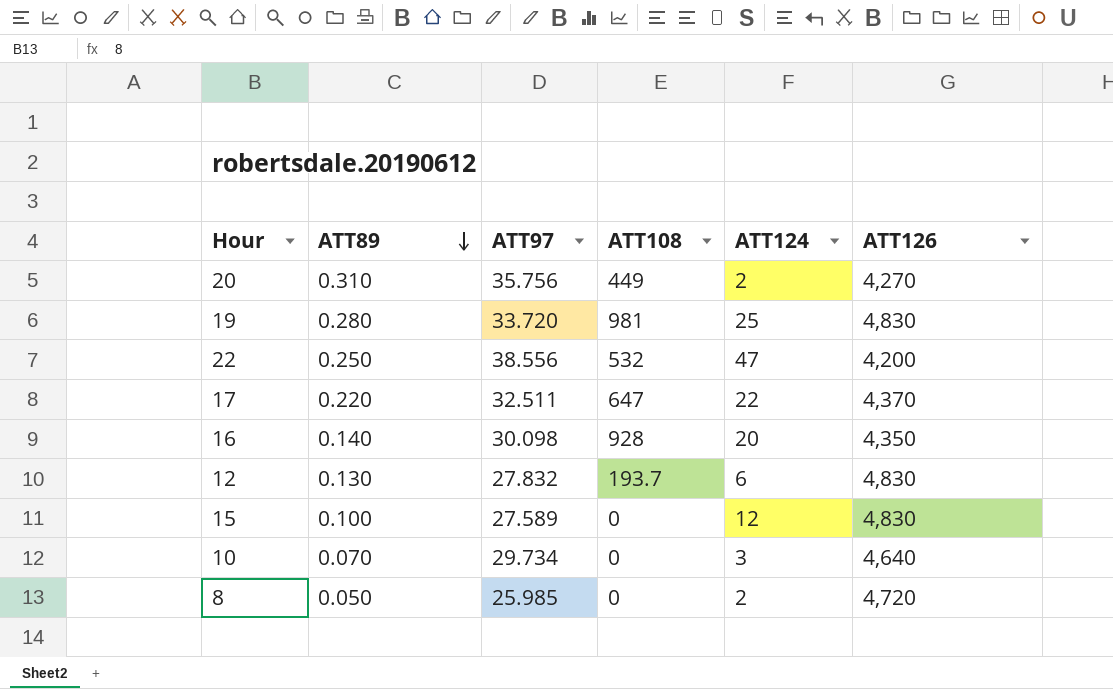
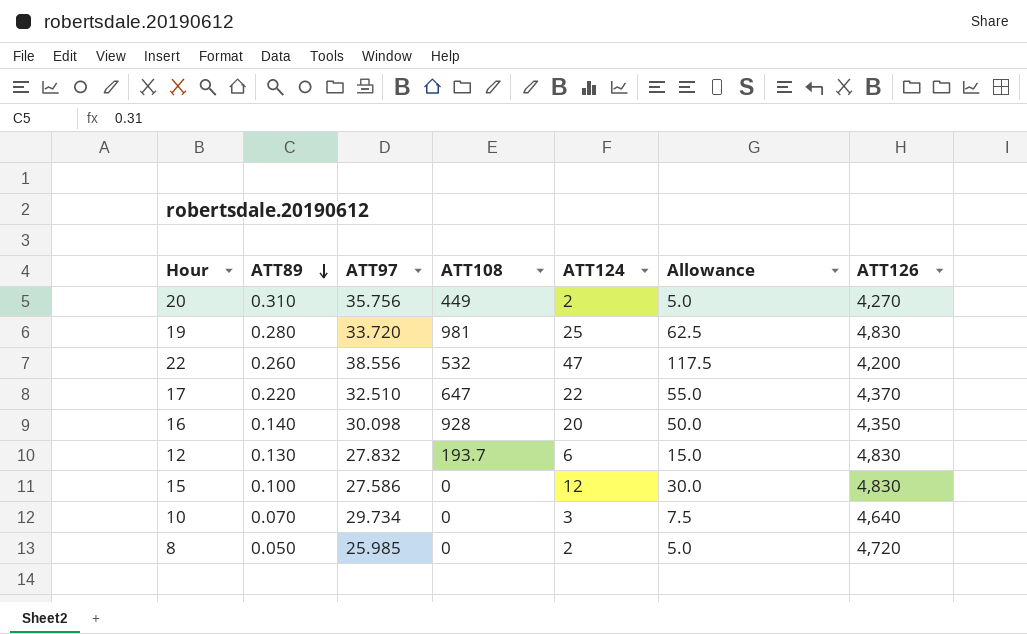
column Allowance | formula: none -> [ATT124] * 2.5
22 | ATT89: 0.250 -> 0.260
17 | ATT97: 32.511 -> 32.510
15 | ATT97: 27.589 -> 27.586

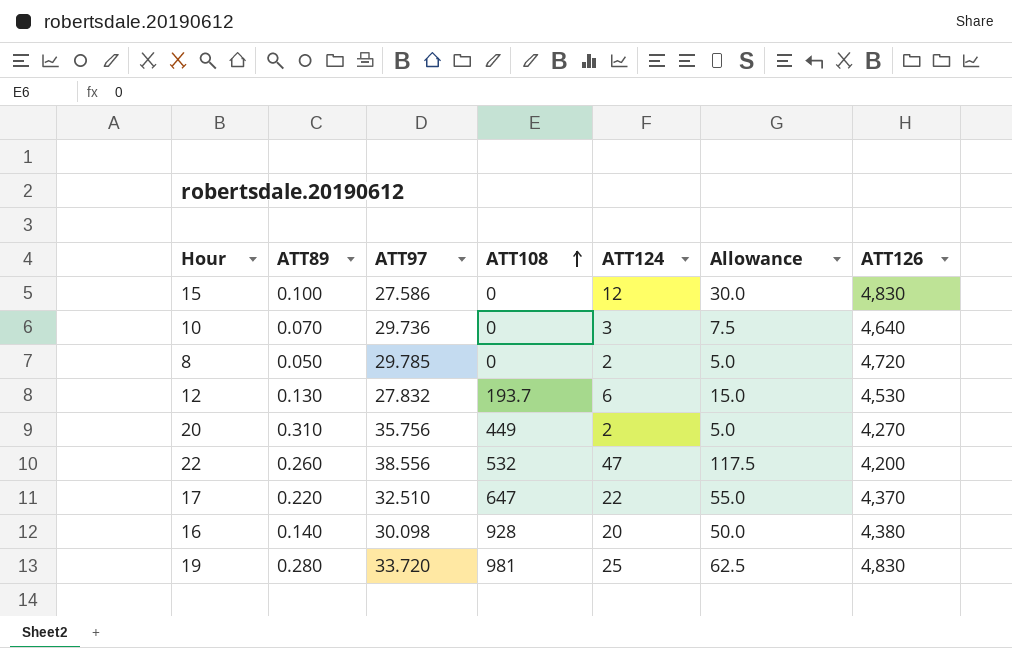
row order: ATT89 descending -> ATT108 ascending
10 | ATT97: 29.734 -> 29.736
8 | ATT97: 25.985 -> 29.785
12 | ATT126: 4,830 -> 4,530
16 | ATT126: 4,350 -> 4,380

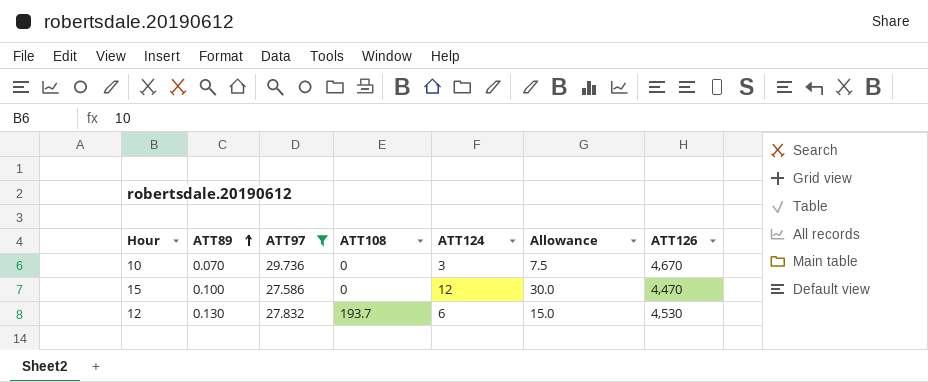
filter: none -> ATT97 <= 29.736
row order: ATT108 ascending -> ATT89 ascending
10 | ATT126: 4,640 -> 4,670
15 | ATT126: 4,830 -> 4,470

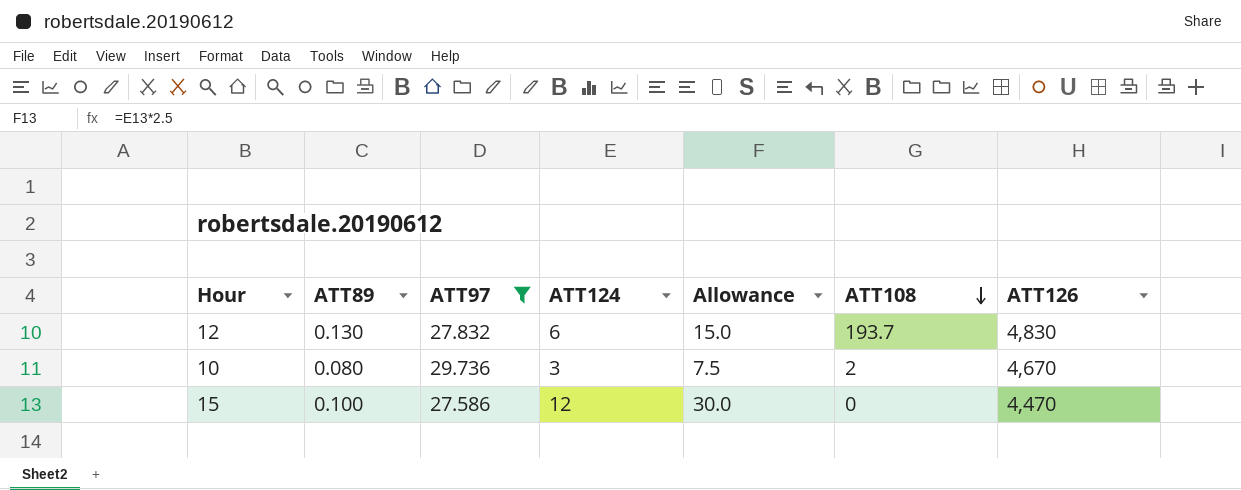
row order: ATT89 ascending -> ATT108 descending
column ATT108 | position: 4 -> 6
12 | ATT126: 4,530 -> 4,830
10 | ATT89: 0.070 -> 0.080
10 | ATT108: 0 -> 2

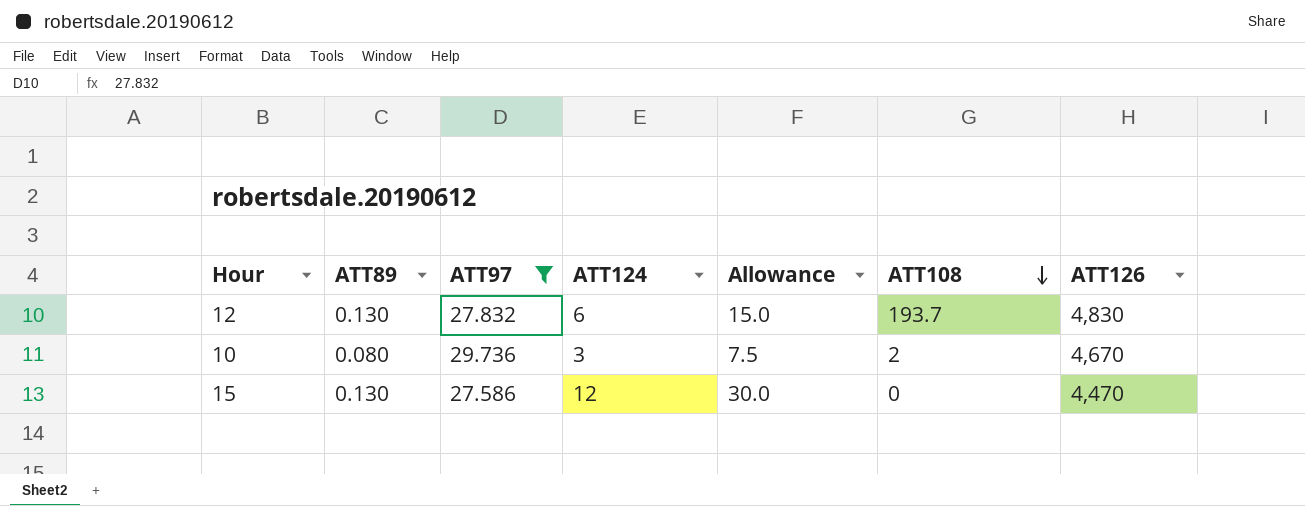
15 | ATT89: 0.100 -> 0.130

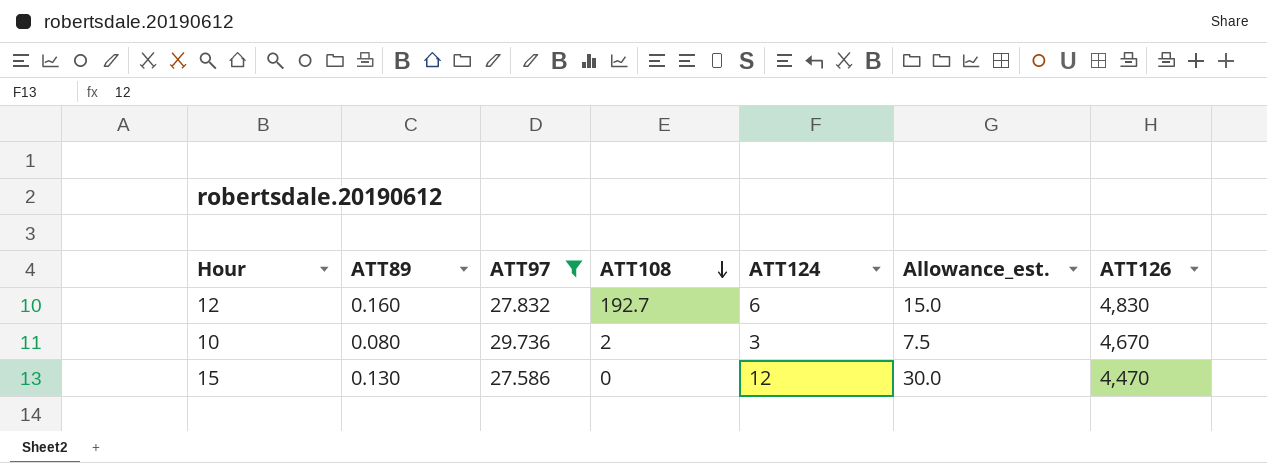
column ATT108 | position: 6 -> 4
column name: Allowance -> Allowance_est.
12 | ATT89: 0.130 -> 0.160
12 | ATT108: 193.7 -> 192.7

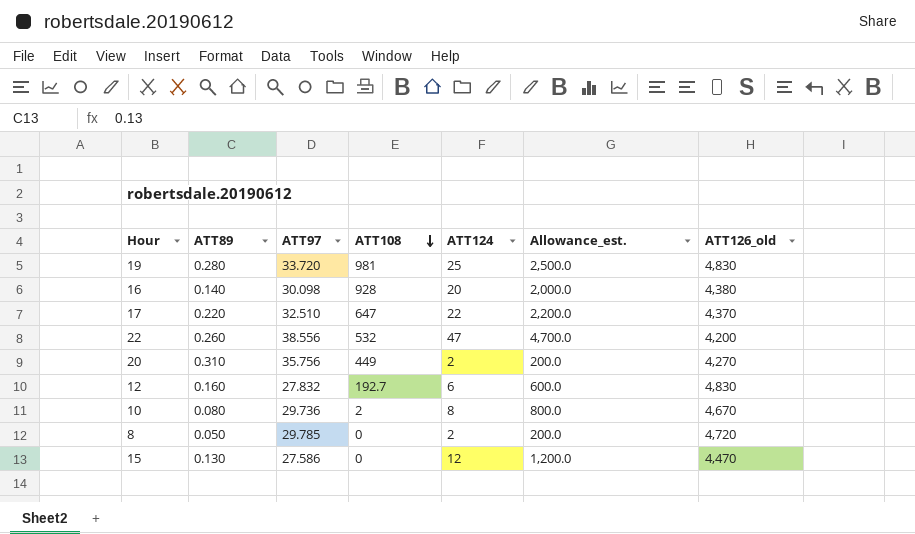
filter: ATT97 <= 29.736 -> none
column Allowance_est. | formula: [ATT124] * 2.5 -> [ATT124] * 100
column name: ATT126 -> ATT126_old
10 | ATT124: 3 -> 8

